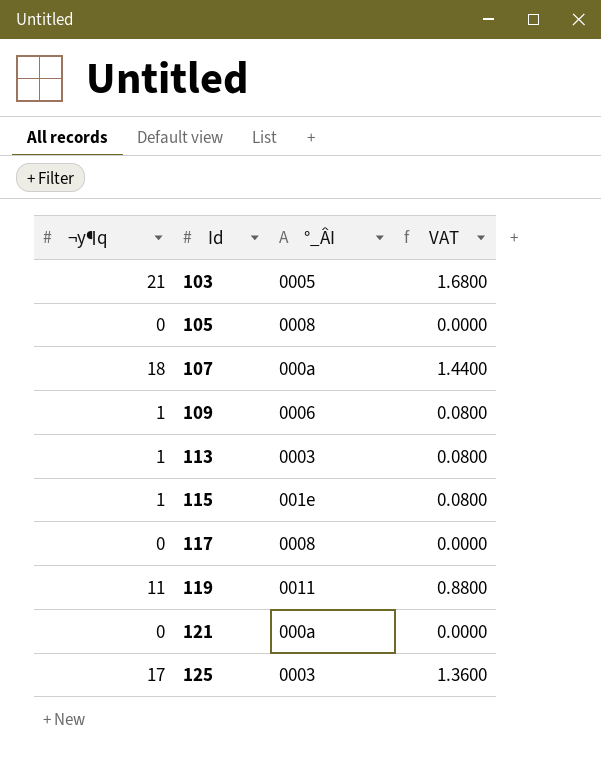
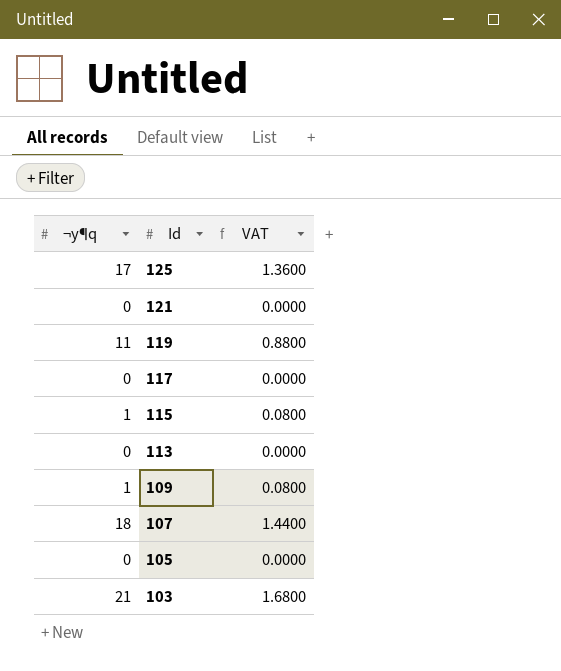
row order: Id ascending -> Id descending
column °_ÂI | position: 3 -> none
113 | ¬y¶q: 1 -> 0
113 | VAT: 0.0800 -> 0.0000

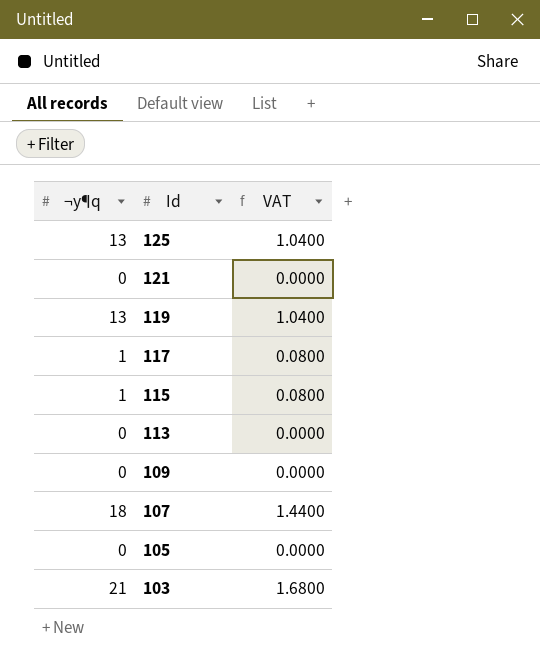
125 | ¬y¶q: 17 -> 13
125 | VAT: 1.3600 -> 1.0400
119 | ¬y¶q: 11 -> 13
119 | VAT: 0.8800 -> 1.0400
117 | ¬y¶q: 0 -> 1
117 | VAT: 0.0000 -> 0.0800
109 | ¬y¶q: 1 -> 0
109 | VAT: 0.0800 -> 0.0000

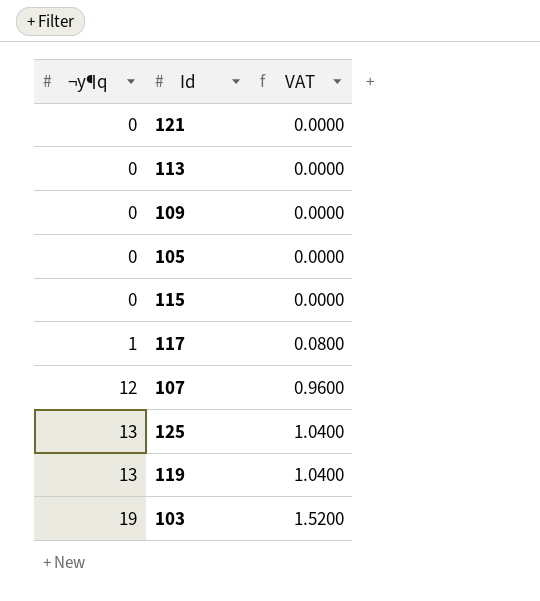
row order: Id descending -> ¬y¶q ascending
115 | ¬y¶q: 1 -> 0
115 | VAT: 0.0800 -> 0.0000
107 | ¬y¶q: 18 -> 12
107 | VAT: 1.4400 -> 0.9600
103 | ¬y¶q: 21 -> 19
103 | VAT: 1.6800 -> 1.5200

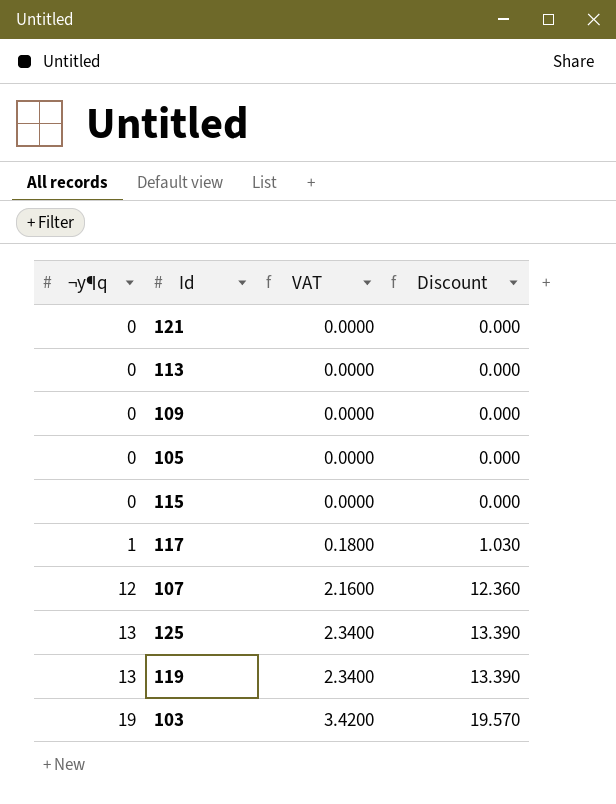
column VAT | formula: [¬y¶q] * 0.08 -> [¬y¶q] * 0.18
column Discount | formula: none -> [¬y¶q] * 1.03

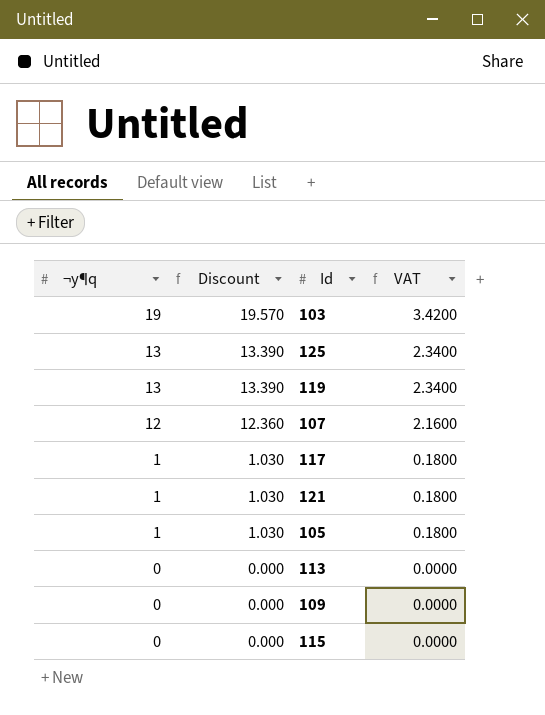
row order: ¬y¶q ascending -> ¬y¶q descending
column Discount | position: 4 -> 2
121 | ¬y¶q: 0 -> 1
121 | Discount: 0.000 -> 1.030
121 | VAT: 0.0000 -> 0.1800
105 | ¬y¶q: 0 -> 1
105 | Discount: 0.000 -> 1.030
105 | VAT: 0.0000 -> 0.1800

